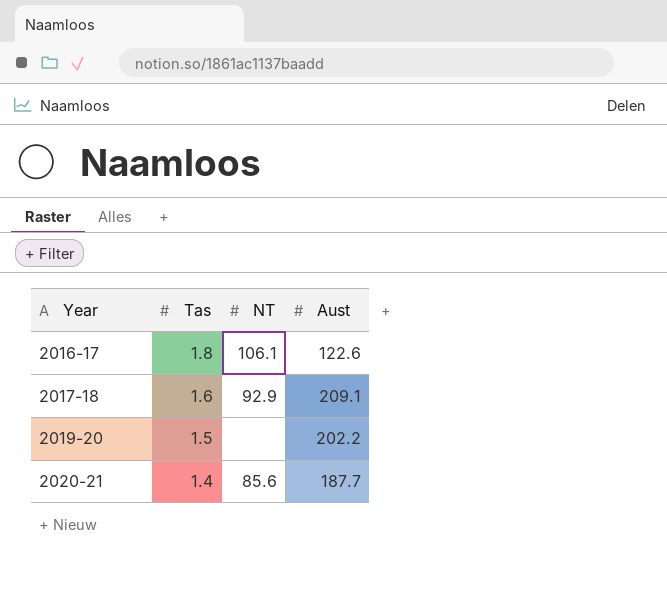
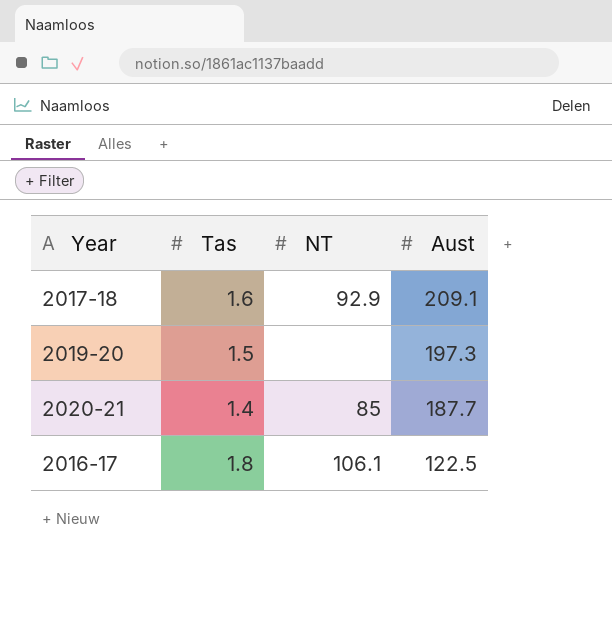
row order: Year ascending -> Aust descending
2019-20 | Aust: 202.2 -> 197.3
2020-21 | NT: 85.6 -> 85
2016-17 | Aust: 122.6 -> 122.5

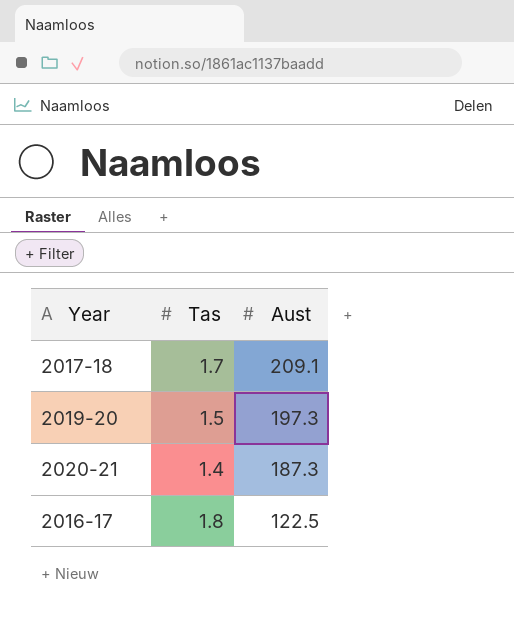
column NT | position: 3 -> none
2017-18 | Tas: 1.6 -> 1.7
2020-21 | Aust: 187.7 -> 187.3

